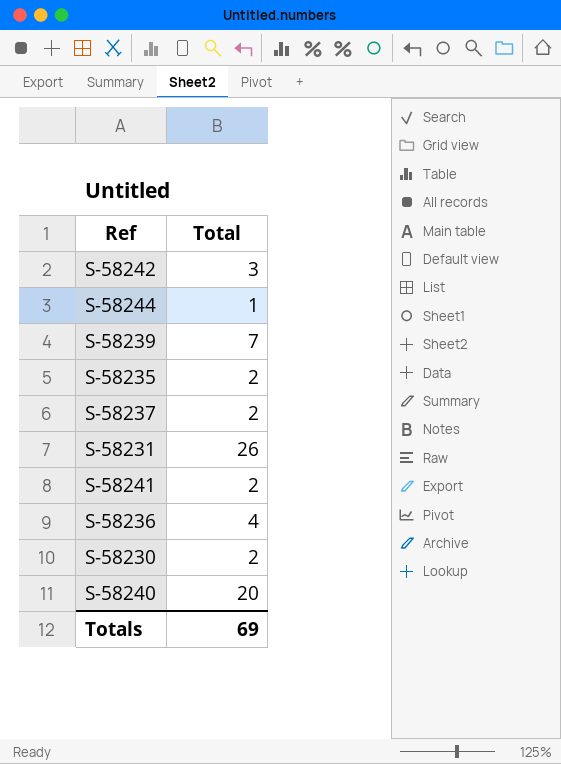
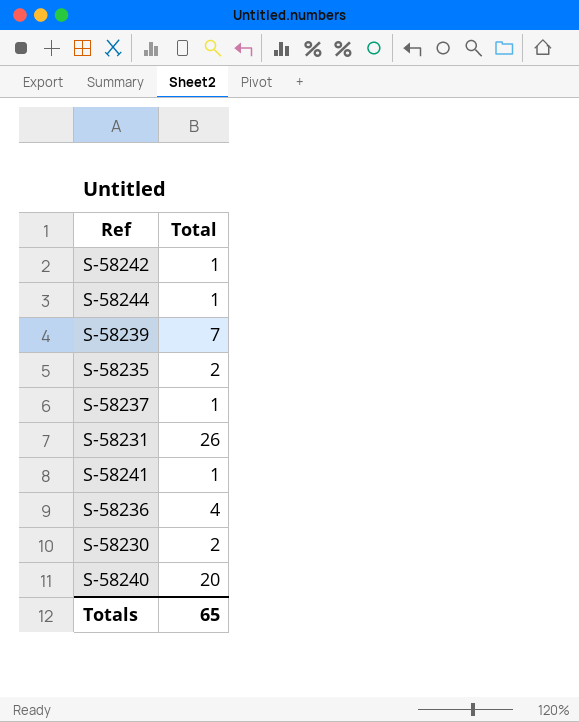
S-58242 | Total: 3 -> 1
S-58237 | Total: 2 -> 1
S-58241 | Total: 2 -> 1
Totals | Total: 69 -> 65

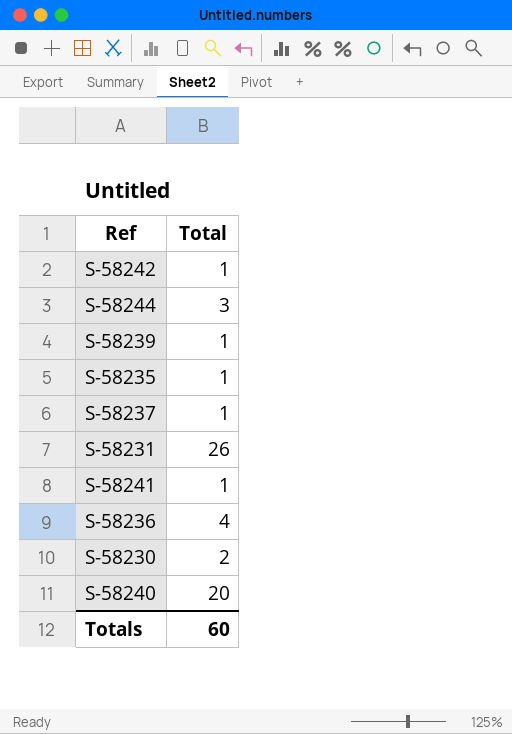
S-58244 | Total: 1 -> 3
S-58239 | Total: 7 -> 1
S-58235 | Total: 2 -> 1
Totals | Total: 65 -> 60

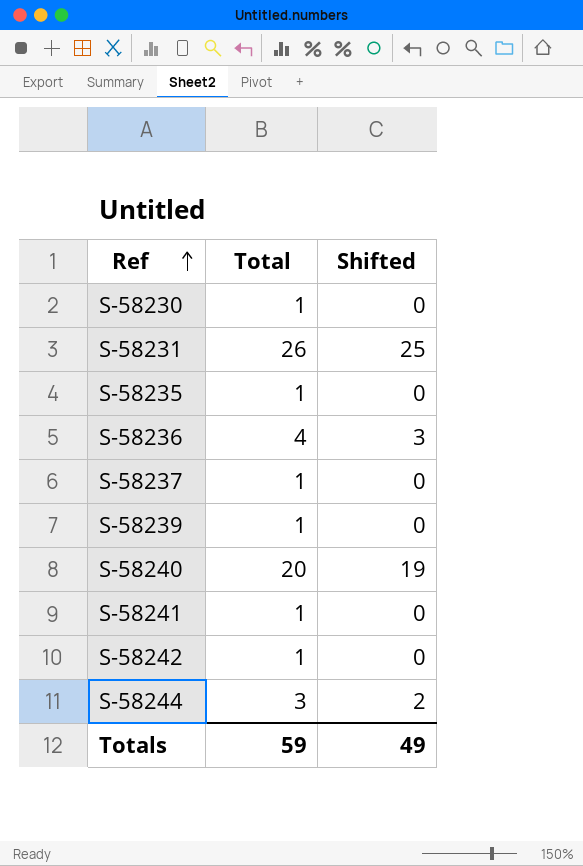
row order: none -> Ref ascending
column Shifted | formula: none -> [Total] - 1
S-58230 | Total: 2 -> 1
Totals | Total: 60 -> 59

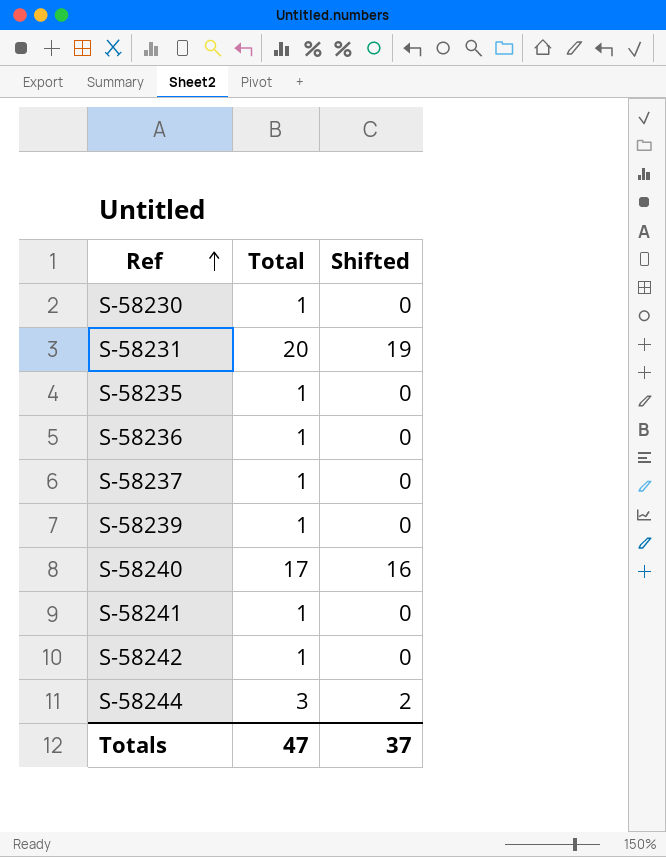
S-58231 | Total: 26 -> 20
S-58231 | Shifted: 25 -> 19
S-58236 | Total: 4 -> 1
S-58236 | Shifted: 3 -> 0
S-58240 | Total: 20 -> 17
S-58240 | Shifted: 19 -> 16
Totals | Total: 59 -> 47
Totals | Shifted: 49 -> 37

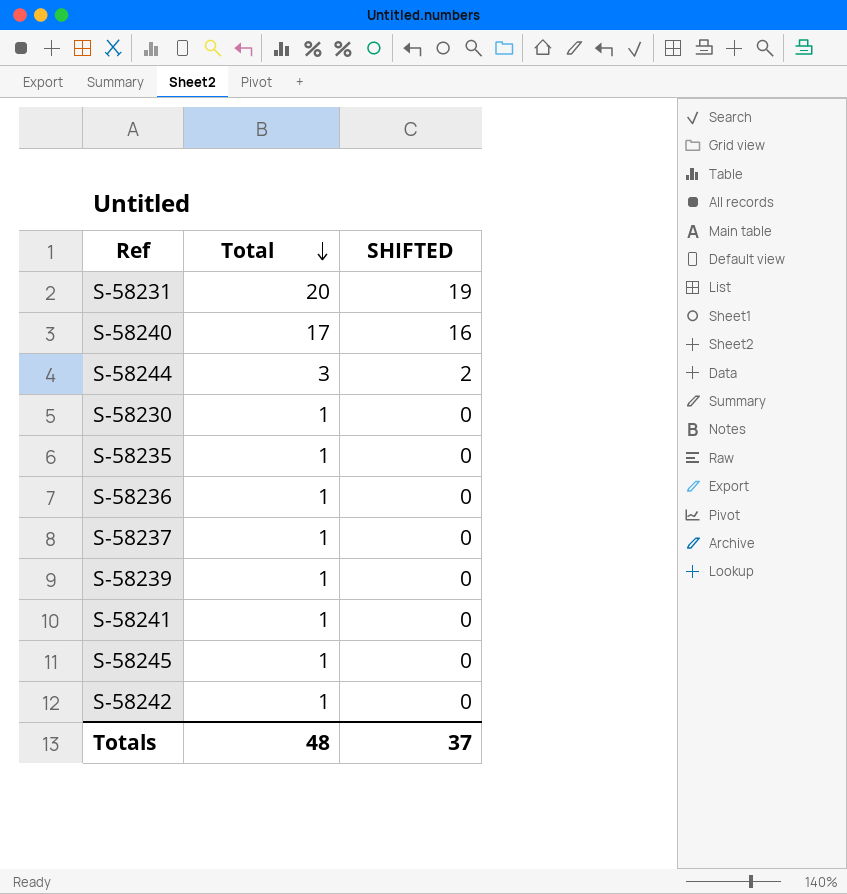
row order: Ref ascending -> Total descending
column name: Shifted -> SHIFTED
row S-58245: none -> 1 | 0
Totals | Total: 47 -> 48

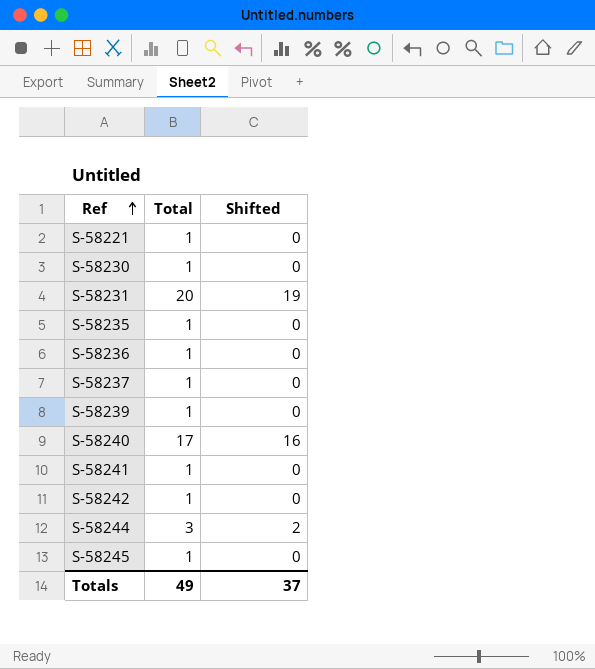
row order: Total descending -> Ref ascending
column name: SHIFTED -> Shifted
row S-58221: none -> 1 | 0
Totals | Total: 48 -> 49

